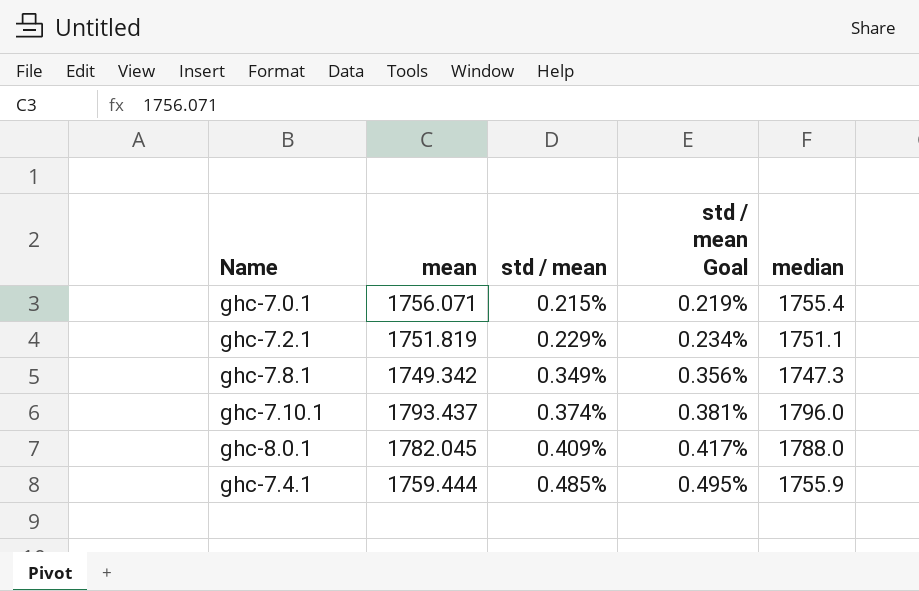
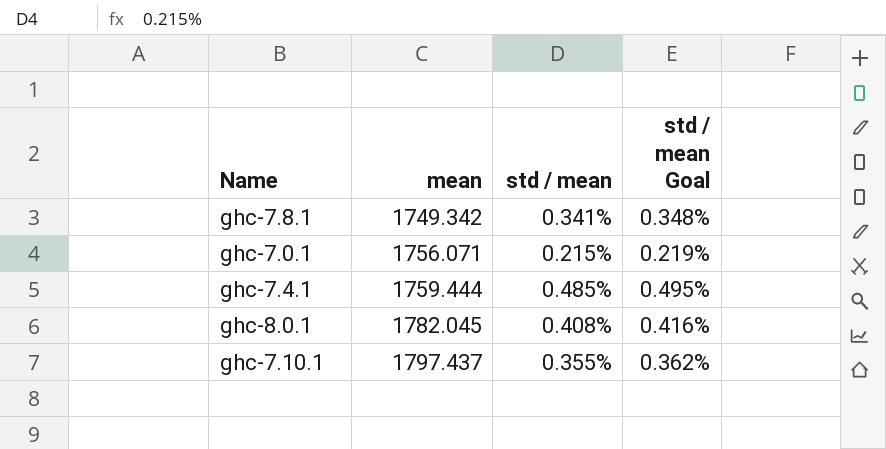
row order: std / mean ascending -> mean ascending
column median | position: 5 -> none
row ghc-7.2.1: 1751.819 | 0.229% | 0.234% | 1751.1 -> none
ghc-7.8.1 | std / mean: 0.349% -> 0.341%
ghc-7.8.1 | std / mean Goal: 0.356% -> 0.348%
ghc-8.0.1 | std / mean: 0.409% -> 0.408%
ghc-8.0.1 | std / mean Goal: 0.417% -> 0.416%
ghc-7.10.1 | mean: 1793.437 -> 1797.437
ghc-7.10.1 | std / mean: 0.374% -> 0.355%
ghc-7.10.1 | std / mean Goal: 0.381% -> 0.362%

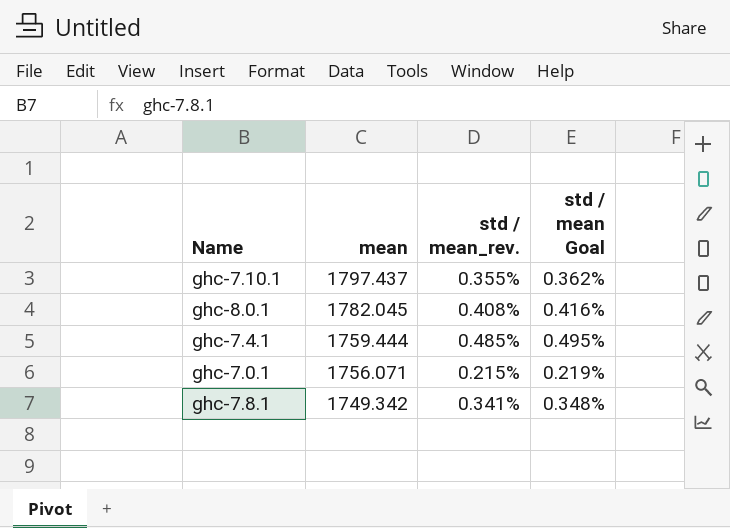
row order: mean ascending -> mean descending
column name: std / mean -> std / mean_rev.

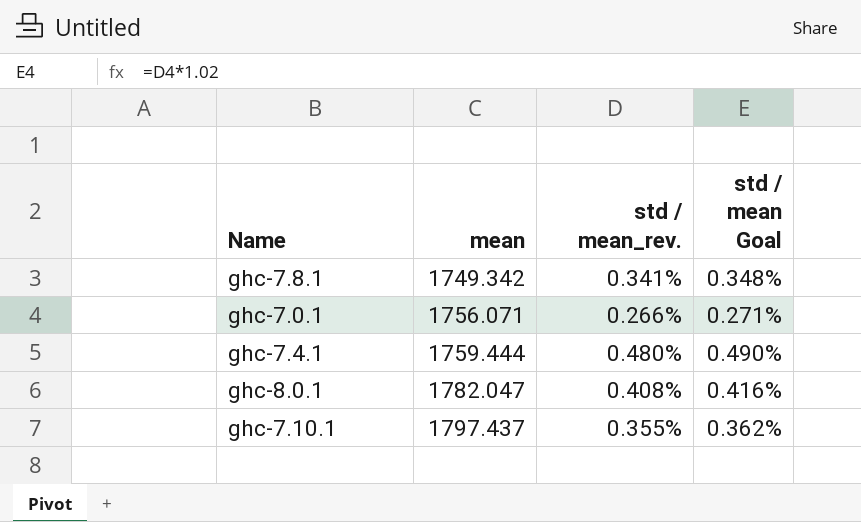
row order: mean descending -> mean ascending
ghc-7.0.1 | std / mean_rev.: 0.215% -> 0.266%
ghc-7.0.1 | std / mean Goal: 0.219% -> 0.271%
ghc-7.4.1 | std / mean_rev.: 0.485% -> 0.480%
ghc-7.4.1 | std / mean Goal: 0.495% -> 0.490%
ghc-8.0.1 | mean: 1782.045 -> 1782.047

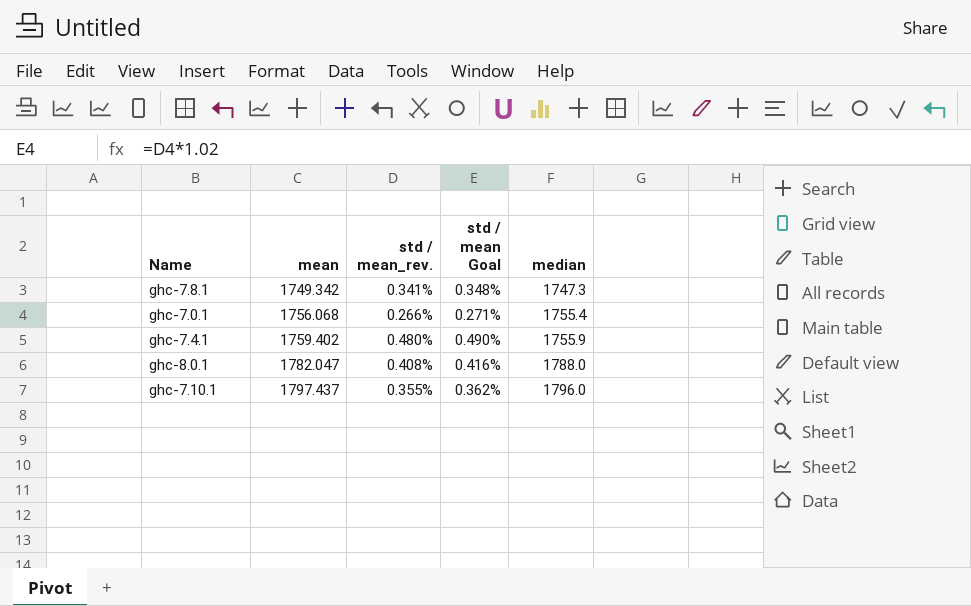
column median | position: none -> 5
ghc-7.0.1 | mean: 1756.071 -> 1756.068
ghc-7.4.1 | mean: 1759.444 -> 1759.402

